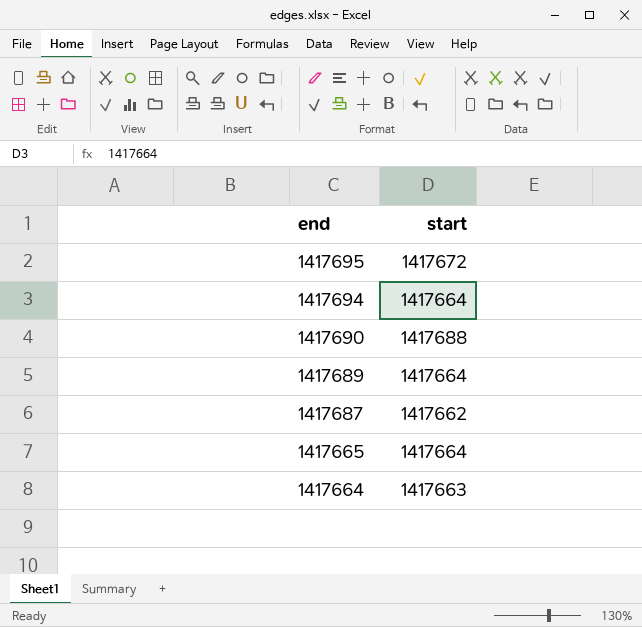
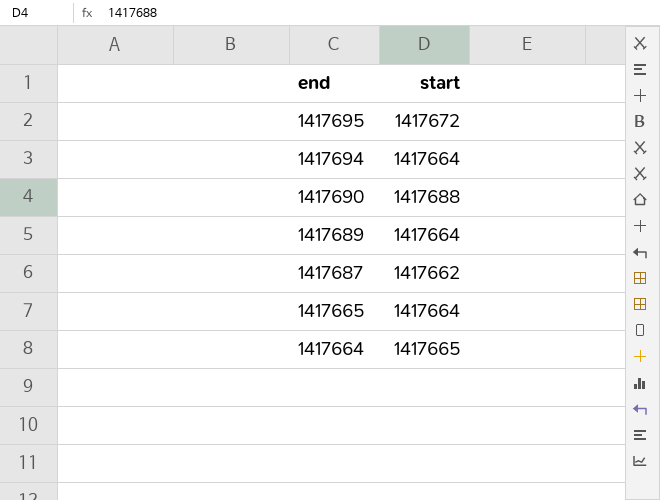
1417664 | start: 1417663 -> 1417665

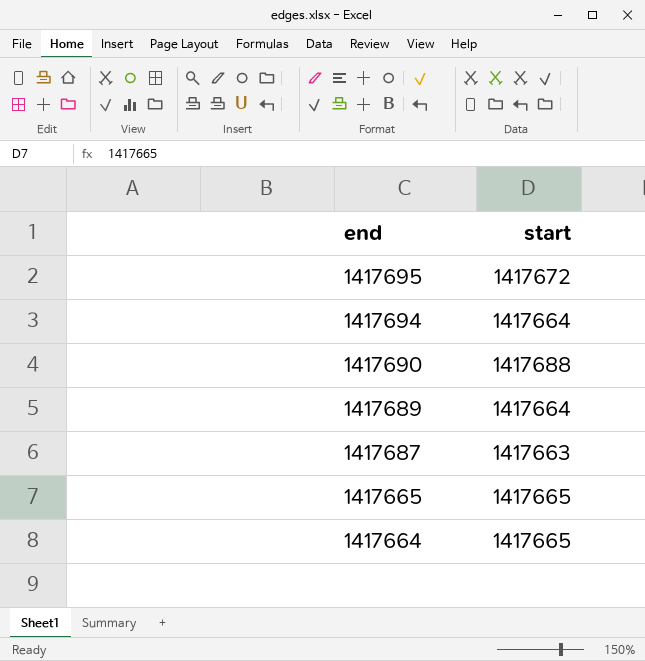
1417687 | start: 1417662 -> 1417663
1417665 | start: 1417664 -> 1417665

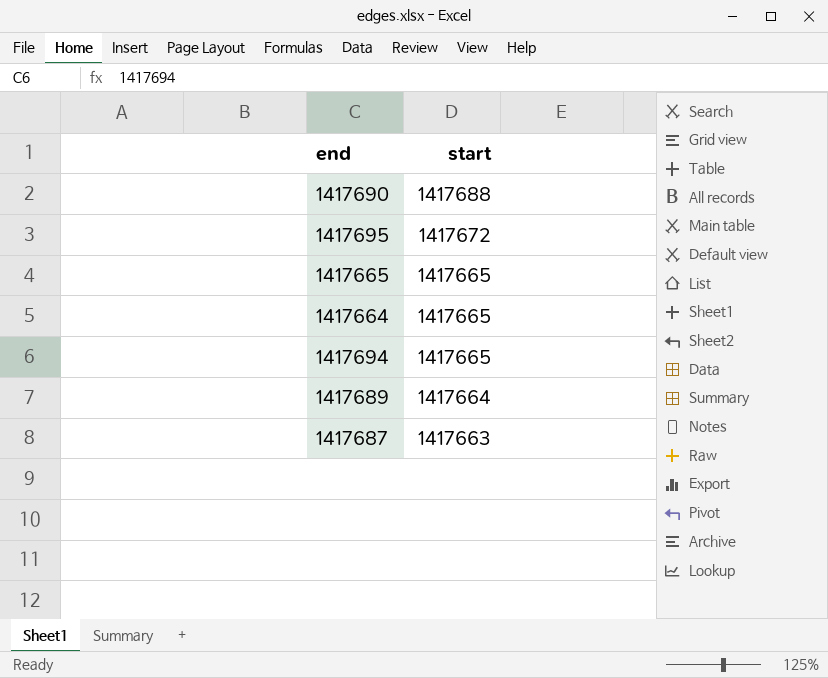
row order: end descending -> start descending
1417694 | start: 1417664 -> 1417665

